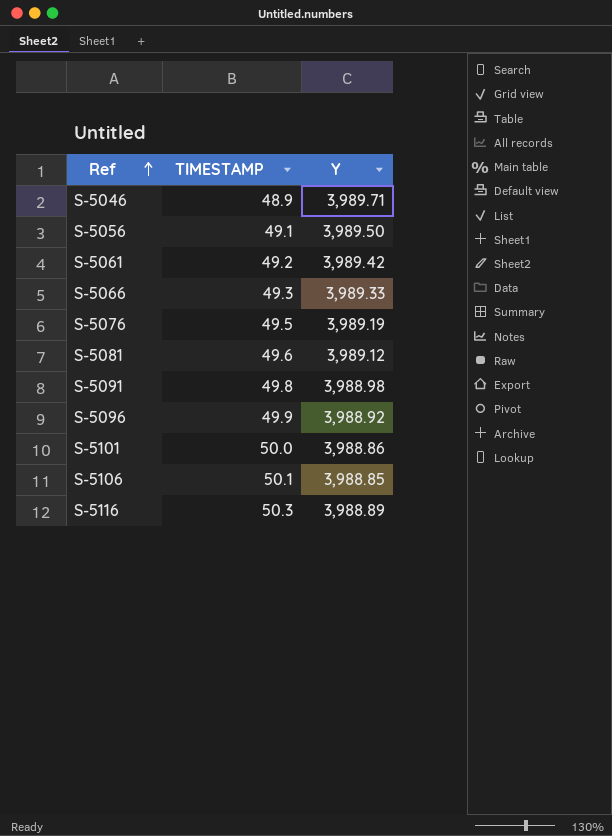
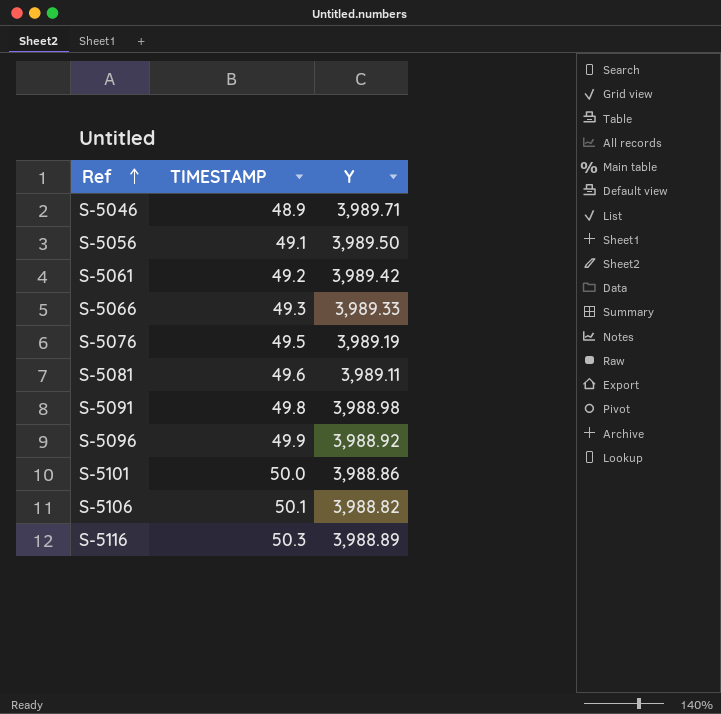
S-5081 | Y: 3,989.12 -> 3,989.11
S-5106 | Y: 3,988.85 -> 3,988.82

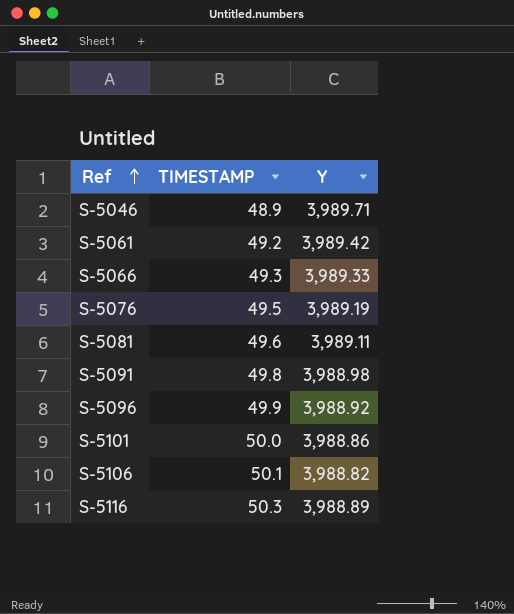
row S-5056: 49.1 | 3,989.50 -> none

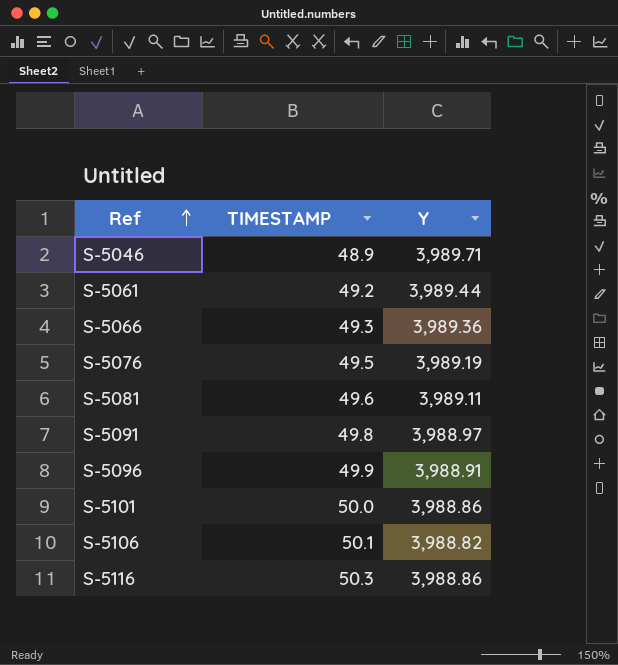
S-5061 | Y: 3,989.42 -> 3,989.44
S-5066 | Y: 3,989.33 -> 3,989.36
S-5091 | Y: 3,988.98 -> 3,988.97
S-5096 | Y: 3,988.92 -> 3,988.91
S-5116 | Y: 3,988.89 -> 3,988.86

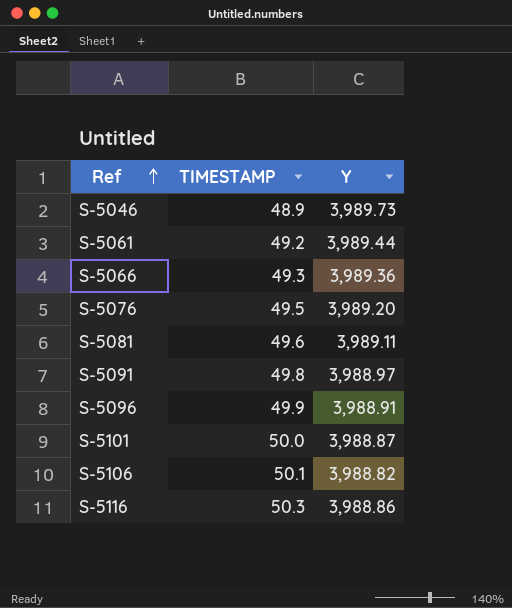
S-5046 | Y: 3,989.71 -> 3,989.73
S-5076 | Y: 3,989.19 -> 3,989.20
S-5101 | Y: 3,988.86 -> 3,988.87

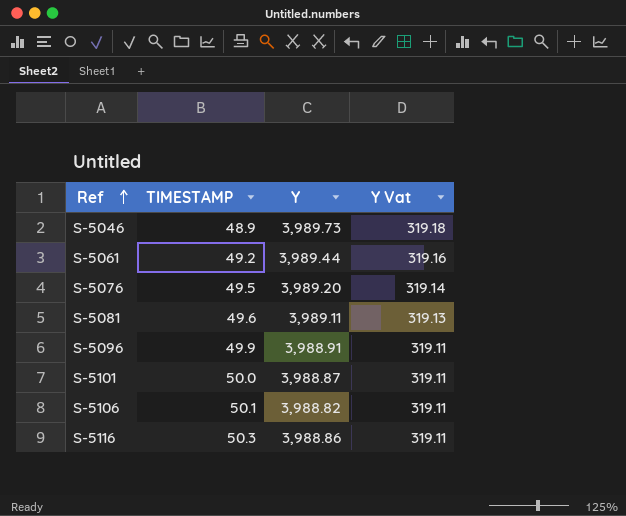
column Y Vat | formula: none -> [Y] * 0.08
row S-5066: 49.3 | 3,989.36 -> none
row S-5091: 49.8 | 3,988.97 -> none

